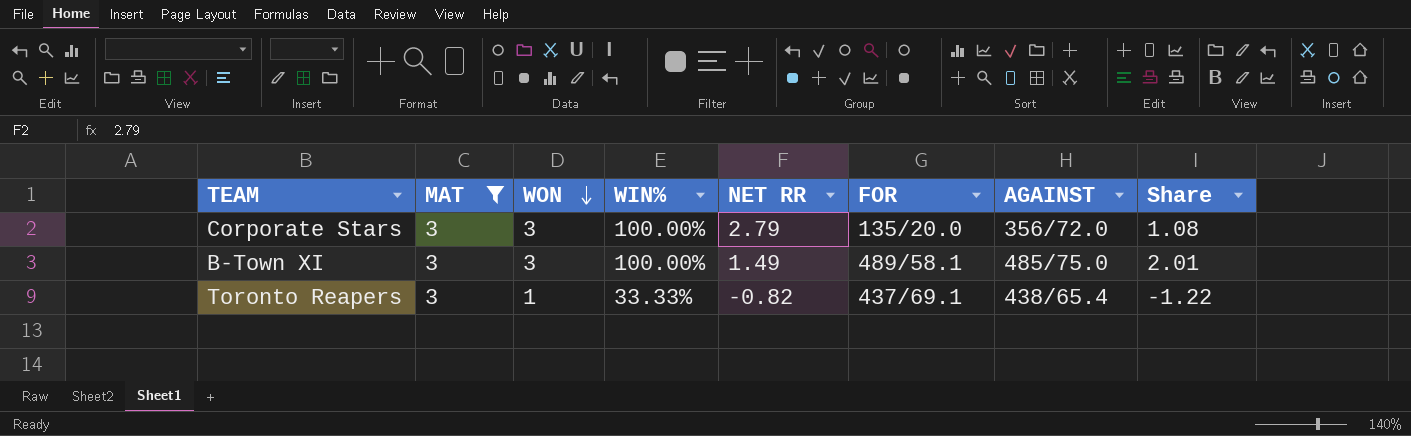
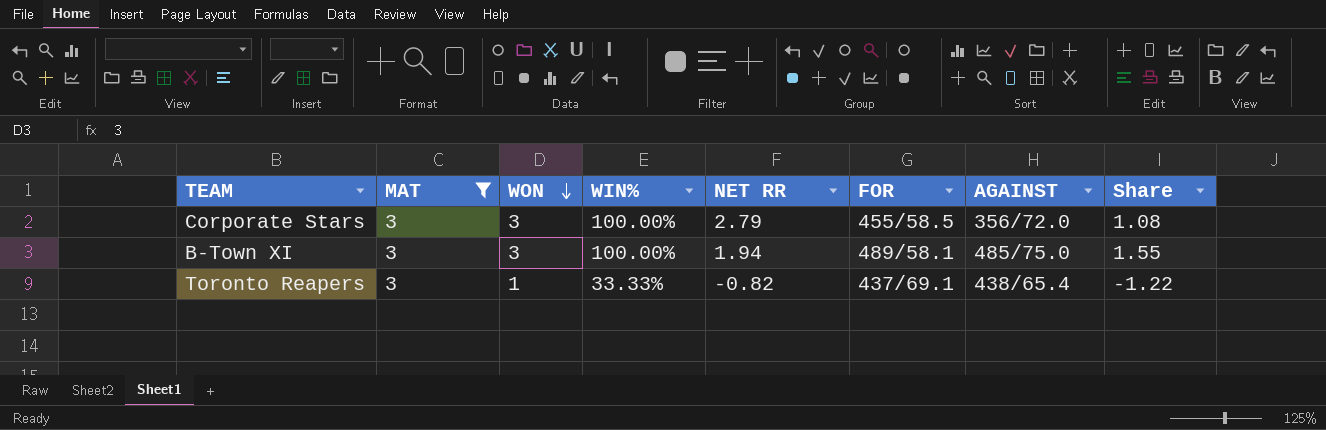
Corporate Stars | FOR: 135/20.0 -> 455/58.5
B-Town XI | NET RR: 1.49 -> 1.94
B-Town XI | Share: 2.01 -> 1.55

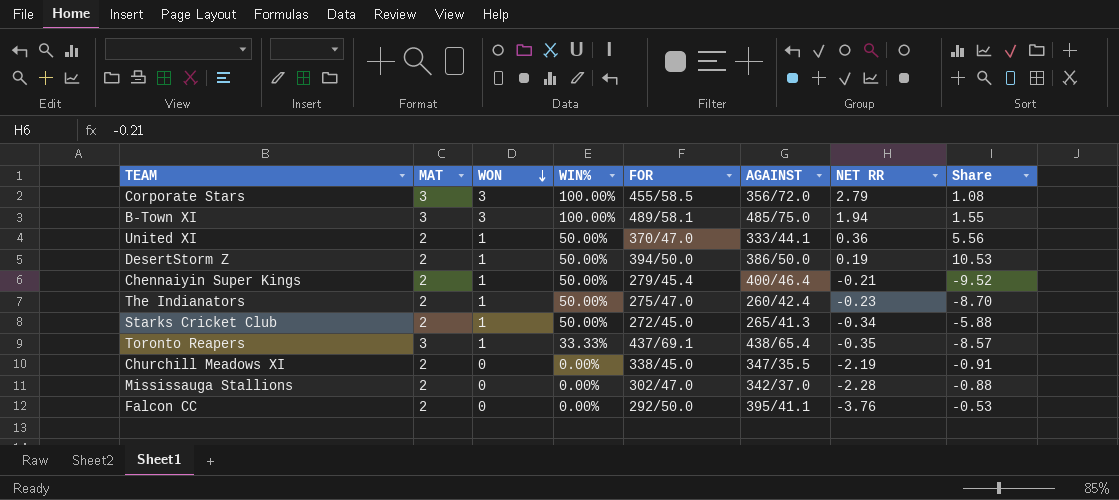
filter: MAT = 3 -> none
column NET RR | position: 5 -> 7
column Share | formula: [WON] / [NET RR] -> [MAT] / [NET RR]
Toronto Reapers | NET RR: -0.82 -> -0.35

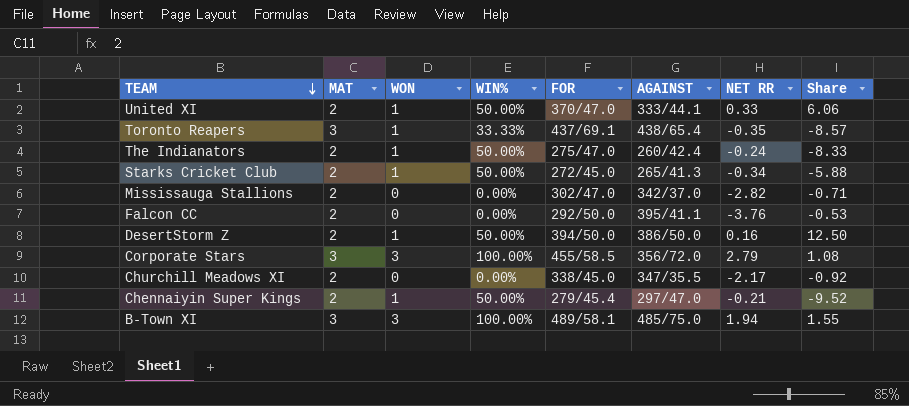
row order: WON descending -> TEAM descending
United XI | NET RR: 0.36 -> 0.33
United XI | Share: 5.56 -> 6.06
The Indianators | NET RR: -0.23 -> -0.24
The Indianators | Share: -8.70 -> -8.33
Mississauga Stallions | NET RR: -2.28 -> -2.82
Mississauga Stallions | Share: -0.88 -> -0.71
DesertStorm Z | NET RR: 0.19 -> 0.16
DesertStorm Z | Share: 10.53 -> 12.50
Churchill Meadows XI | NET RR: -2.19 -> -2.17
Churchill Meadows XI | Share: -0.91 -> -0.92
Chennaiyin Super Kings | AGAINST: 400/46.4 -> 297/47.0

